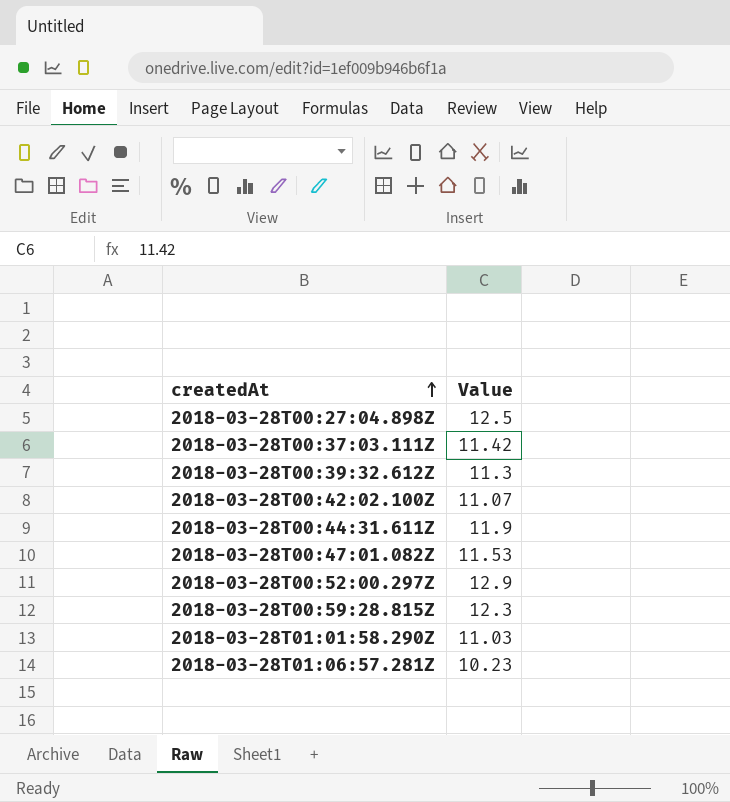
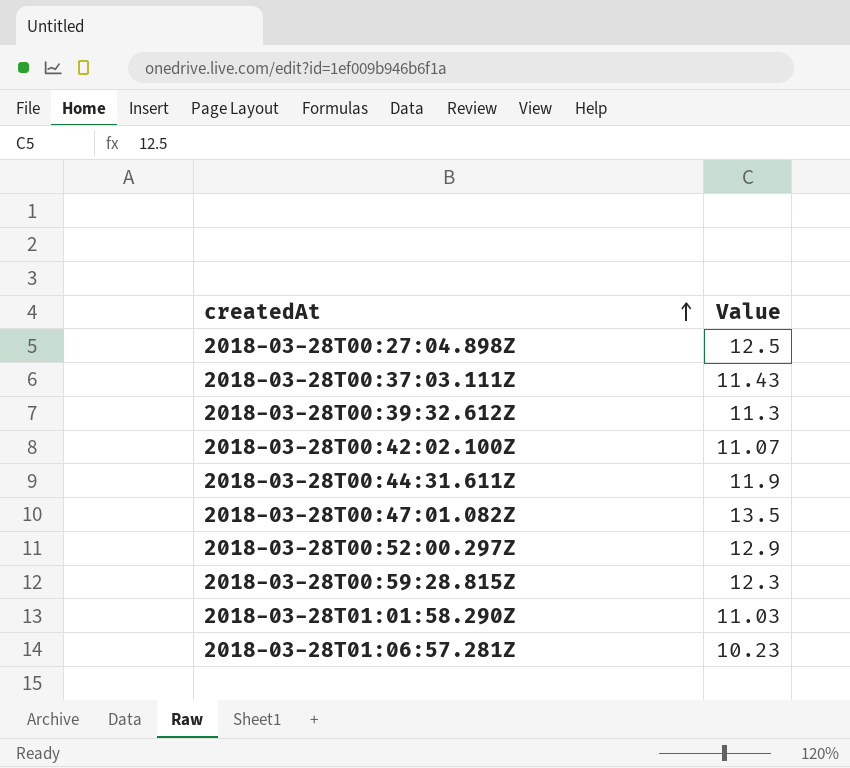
2018-03-28T00:37:03.111Z | Value: 11.42 -> 11.43
2018-03-28T00:47:01.082Z | Value: 11.53 -> 13.5

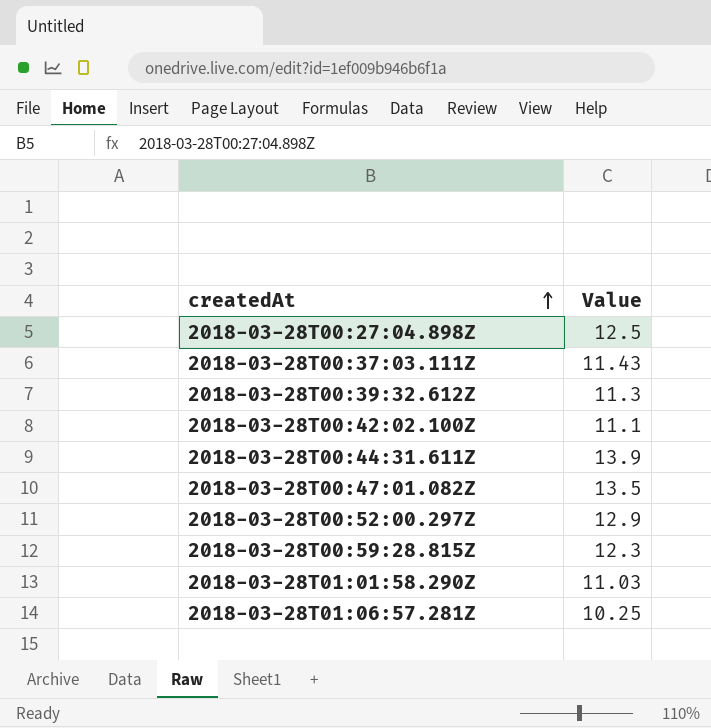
2018-03-28T00:42:02.100Z | Value: 11.07 -> 11.1
2018-03-28T00:44:31.611Z | Value: 11.9 -> 13.9
2018-03-28T01:06:57.281Z | Value: 10.23 -> 10.25

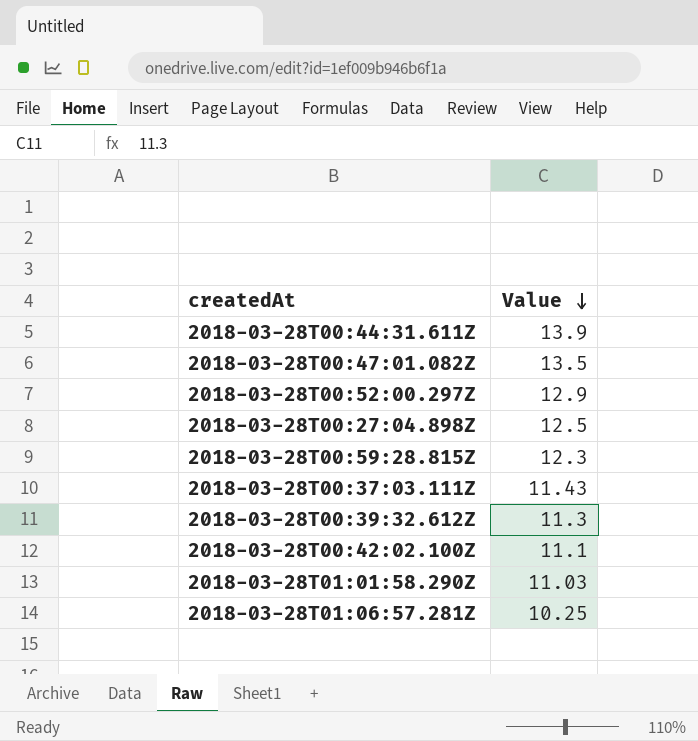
row order: createdAt ascending -> Value descending

